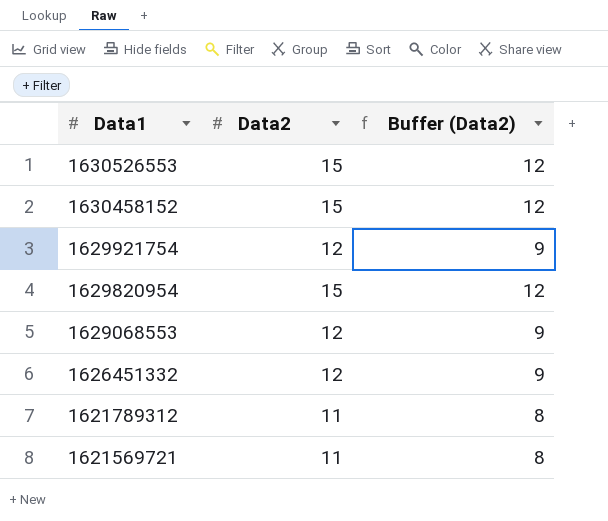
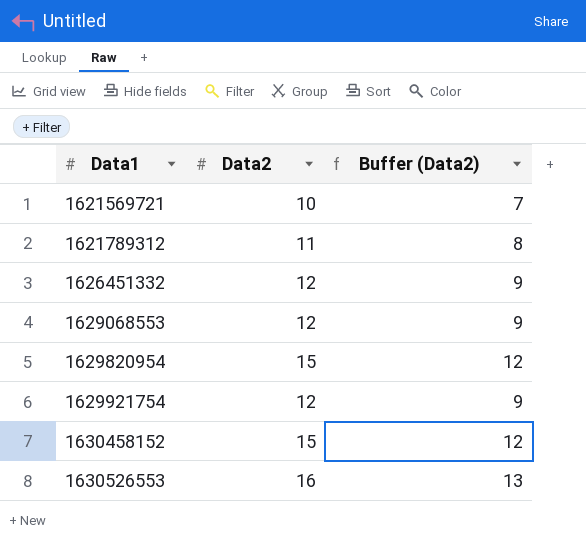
row order: Data1 descending -> Data1 ascending
1621569721 | Data2: 11 -> 10
1621569721 | Buffer (Data2): 8 -> 7
1630526553 | Data2: 15 -> 16
1630526553 | Buffer (Data2): 12 -> 13

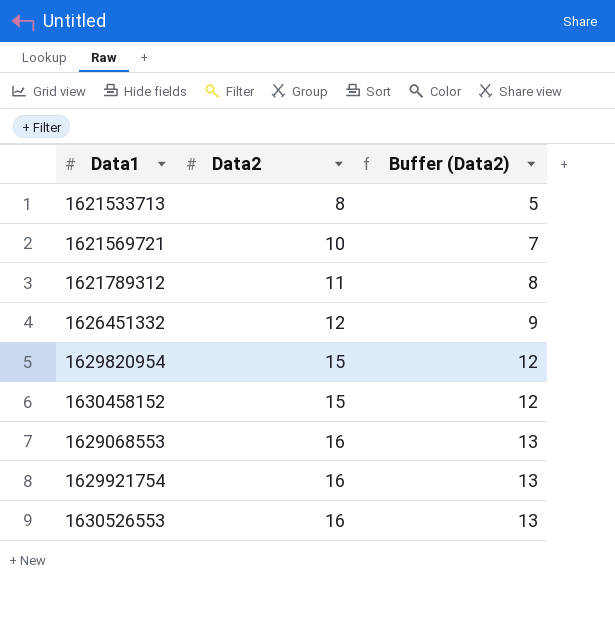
row order: Data1 ascending -> Data2 ascending
row 1621533713: none -> 8 | 5
1629068553 | Data2: 12 -> 16
1629068553 | Buffer (Data2): 9 -> 13
1629921754 | Data2: 12 -> 16
1629921754 | Buffer (Data2): 9 -> 13

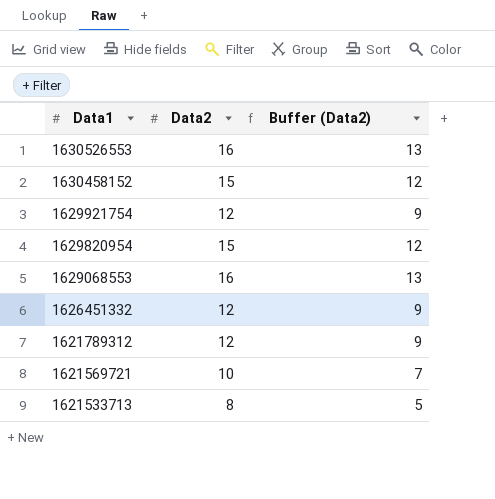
row order: Data2 ascending -> Data1 descending
1629921754 | Data2: 16 -> 12
1629921754 | Buffer (Data2): 13 -> 9
1621789312 | Data2: 11 -> 12
1621789312 | Buffer (Data2): 8 -> 9

